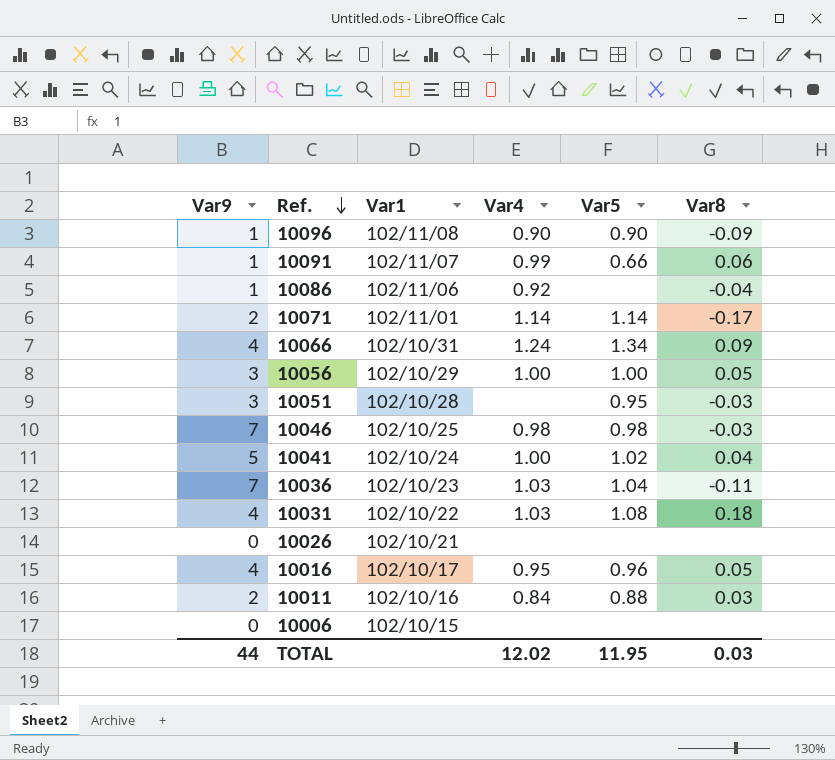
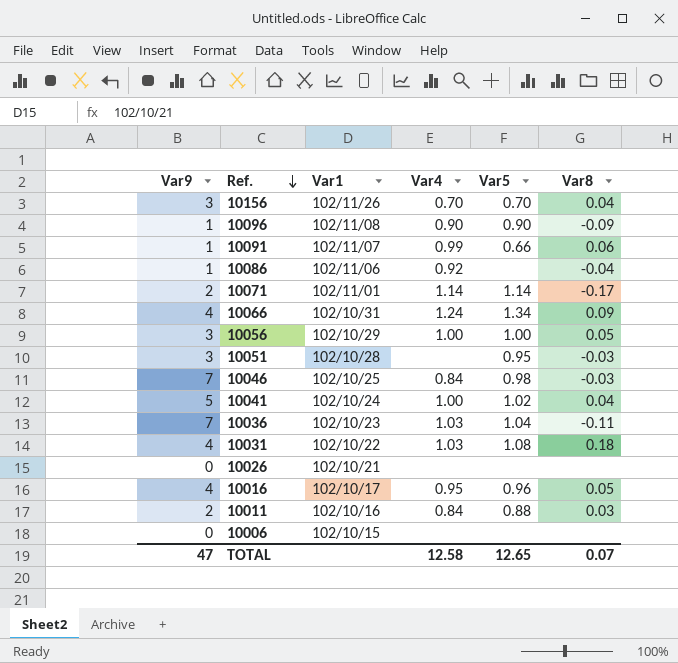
row 10156: none -> 3 | 102/11/26 | 0.70 | 0.70 | 0.04
10046 | Var4: 0.98 -> 0.84
TOTAL | Var9: 44 -> 47
TOTAL | Var4: 12.02 -> 12.58
TOTAL | Var5: 11.95 -> 12.65
TOTAL | Var8: 0.03 -> 0.07

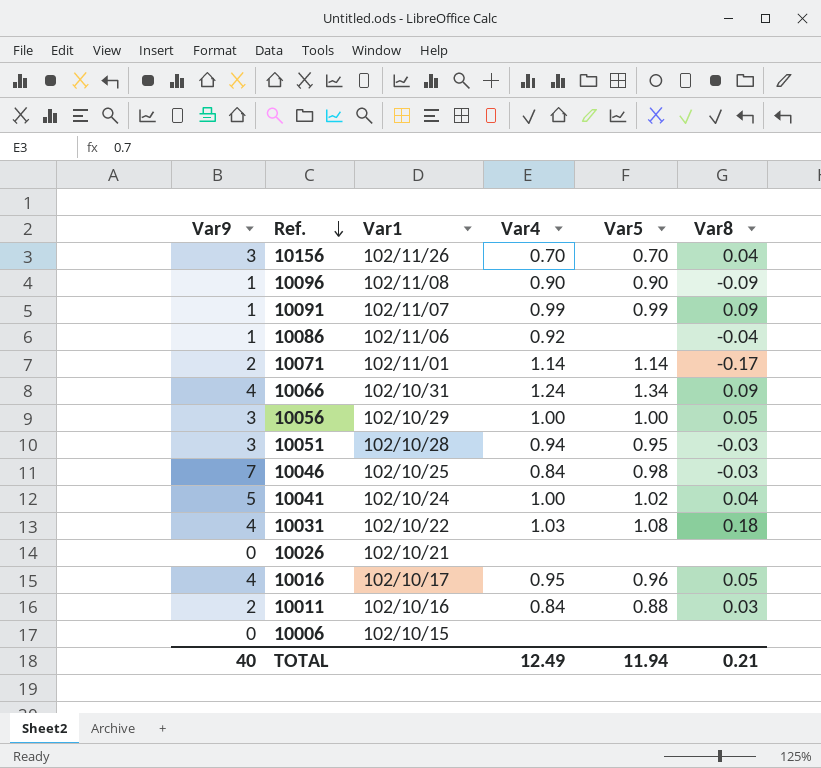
row 10036: 7 | 102/10/23 | 1.03 | 1.04 | -0.11 -> none
10091 | Var5: 0.66 -> 0.99
10091 | Var8: 0.06 -> 0.09
10051 | Var4: none -> 0.94
TOTAL | Var9: 47 -> 40
TOTAL | Var4: 12.58 -> 12.49
TOTAL | Var5: 12.65 -> 11.94
TOTAL | Var8: 0.07 -> 0.21

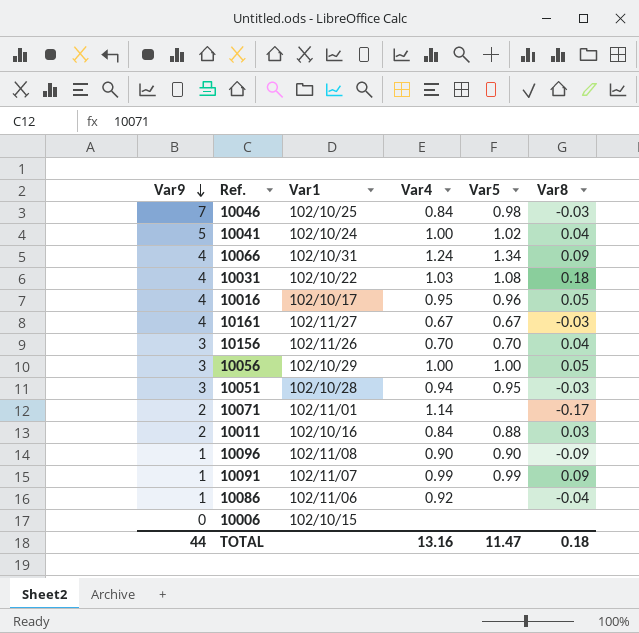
row order: Ref. descending -> Var9 descending
row 10026: 0 | 102/10/21 | none | none | none -> none
row 10161: none -> 4 | 102/11/27 | 0.67 | 0.67 | -0.03
10071 | Var5: 1.14 -> none
TOTAL | Var9: 40 -> 44
TOTAL | Var4: 12.49 -> 13.16
TOTAL | Var5: 11.94 -> 11.47
TOTAL | Var8: 0.21 -> 0.18

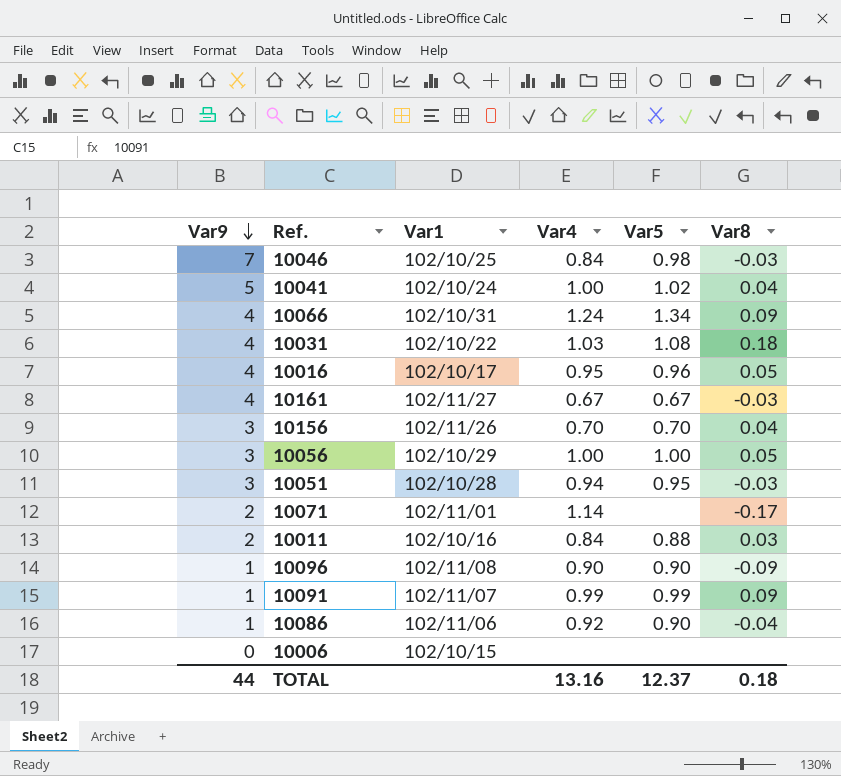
10086 | Var5: none -> 0.90
TOTAL | Var5: 11.47 -> 12.37

